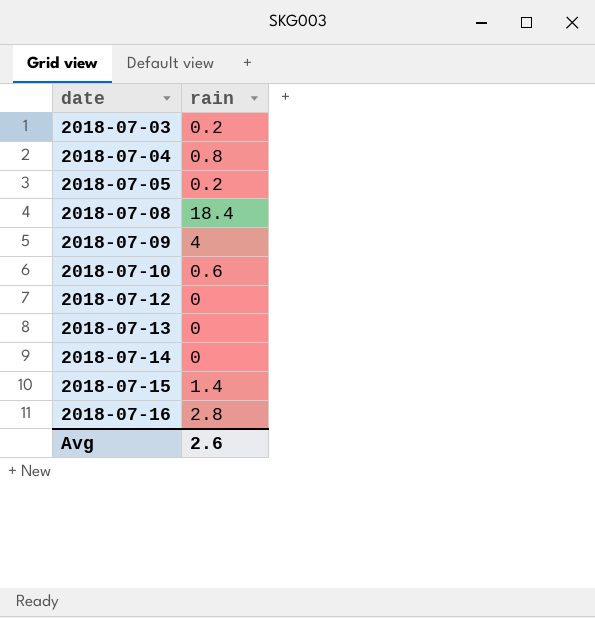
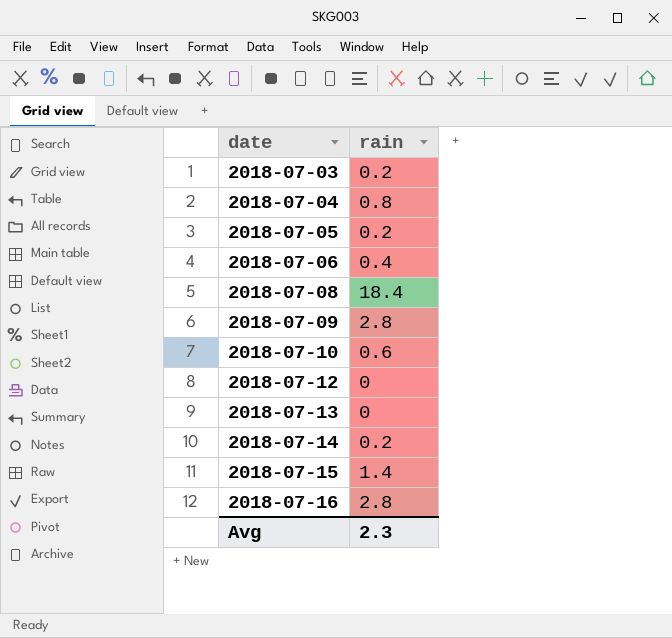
row 2018-07-06: none -> 0.4
2018-07-09 | rain: 4 -> 2.8
2018-07-14 | rain: 0 -> 0.2
Avg | rain: 2.6 -> 2.3

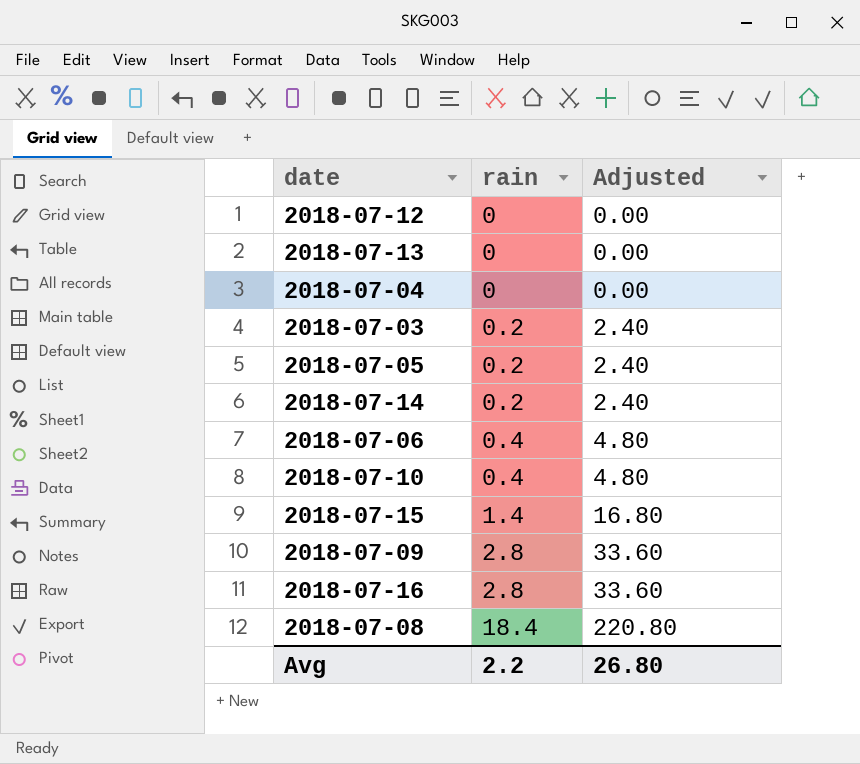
row order: date ascending -> rain ascending
column Adjusted | formula: none -> [rain] * 12
2018-07-04 | rain: 0.8 -> 0
2018-07-10 | rain: 0.6 -> 0.4
Avg | rain: 2.3 -> 2.2

